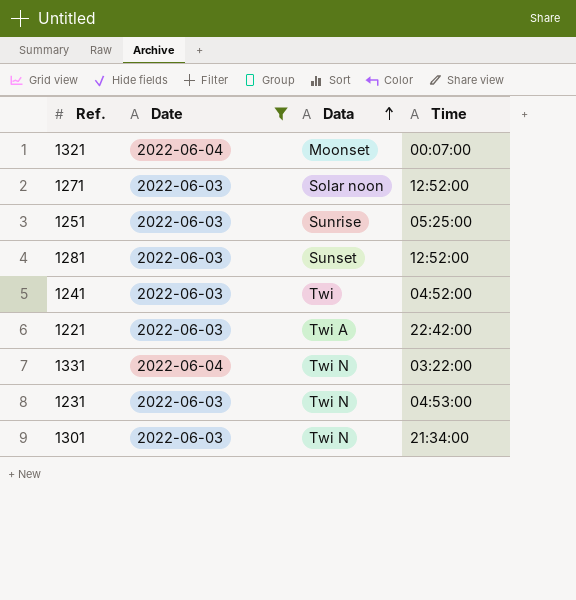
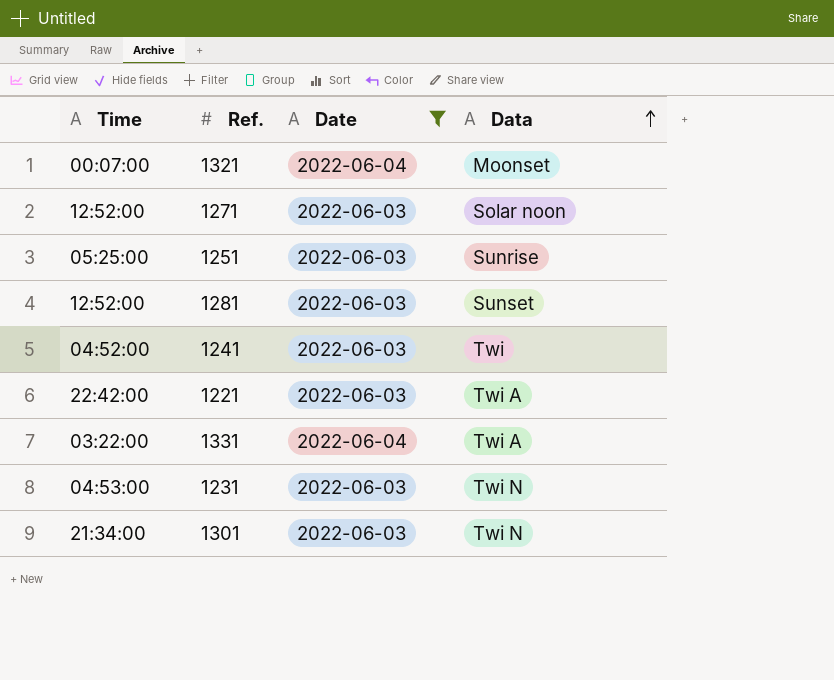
column Time | position: 4 -> 1
1331 | Data: Twi N -> Twi A

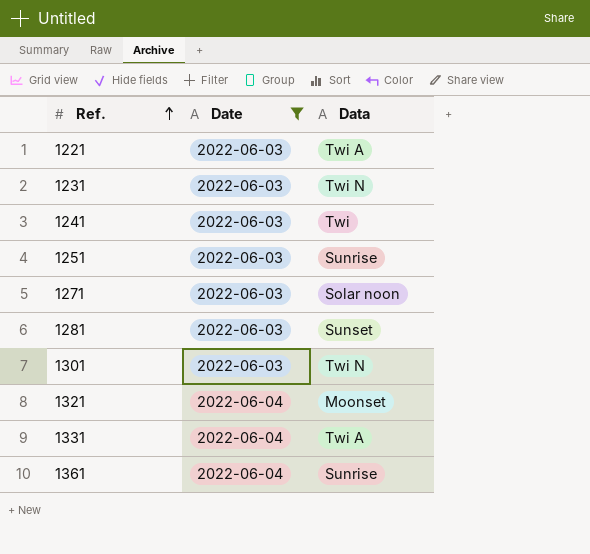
row order: Data ascending -> Ref. ascending
column Time | position: 1 -> none
row 1361: none -> 2022-06-04 | Sunrise

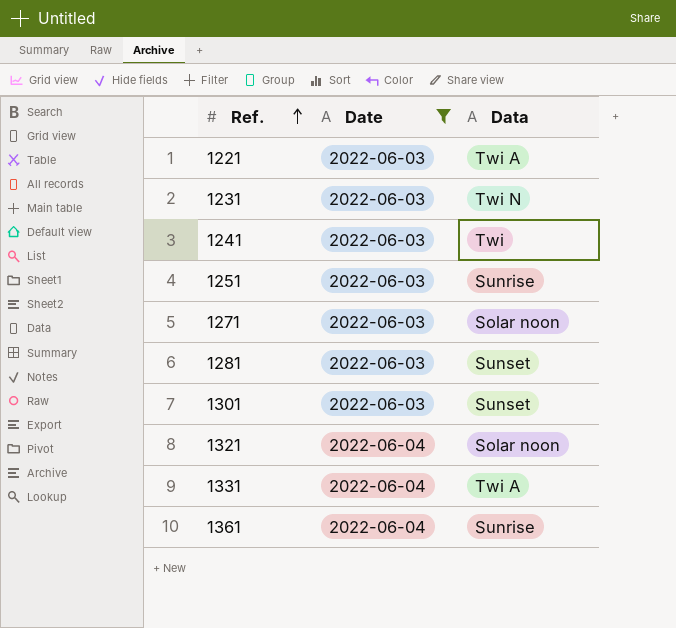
1301 | Data: Twi N -> Sunset
1321 | Data: Moonset -> Solar noon

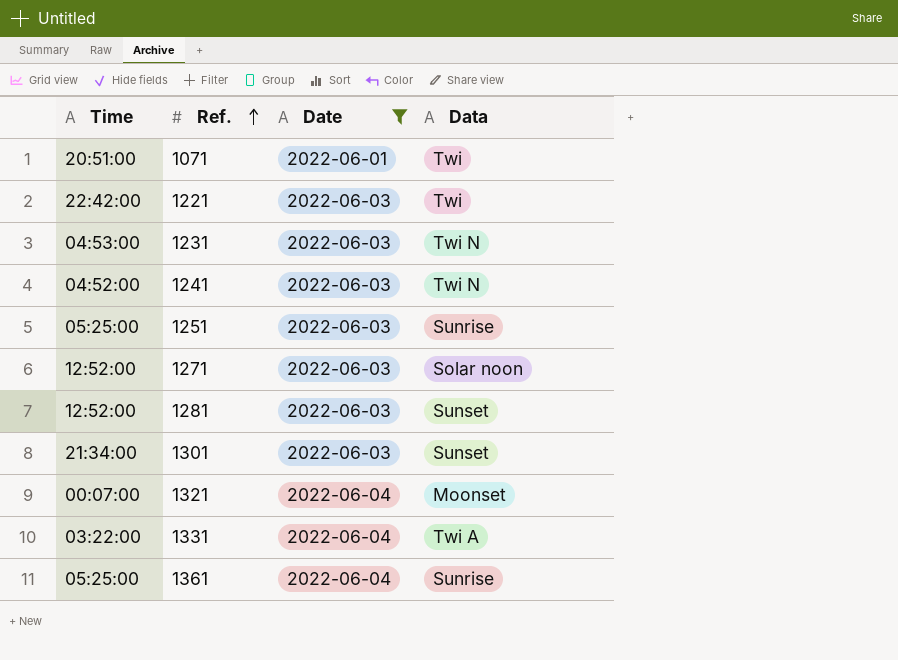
column Time | position: none -> 1
row 1071: none -> 20:51:00 | 2022-06-01 | Twi
1221 | Data: Twi A -> Twi
1241 | Data: Twi -> Twi N
1321 | Data: Solar noon -> Moonset

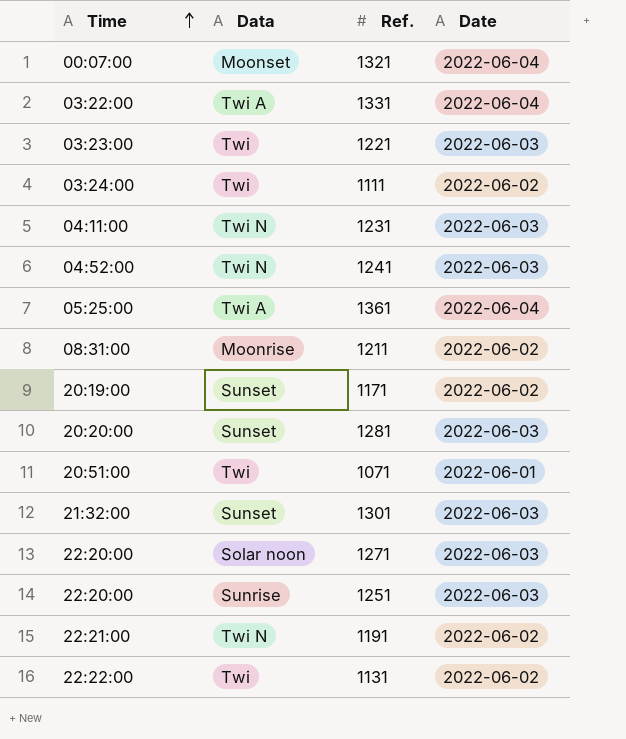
filter: Date != 2022-06-02 -> none
row order: Ref. ascending -> Time ascending
column Data | position: 4 -> 2
1221 | Time: 22:42:00 -> 03:23:00
1231 | Time: 04:53:00 -> 04:11:00
1361 | Data: Sunrise -> Twi A
1281 | Time: 12:52:00 -> 20:20:00
1301 | Time: 21:34:00 -> 21:32:00
1271 | Time: 12:52:00 -> 22:20:00
1251 | Time: 05:25:00 -> 22:20:00

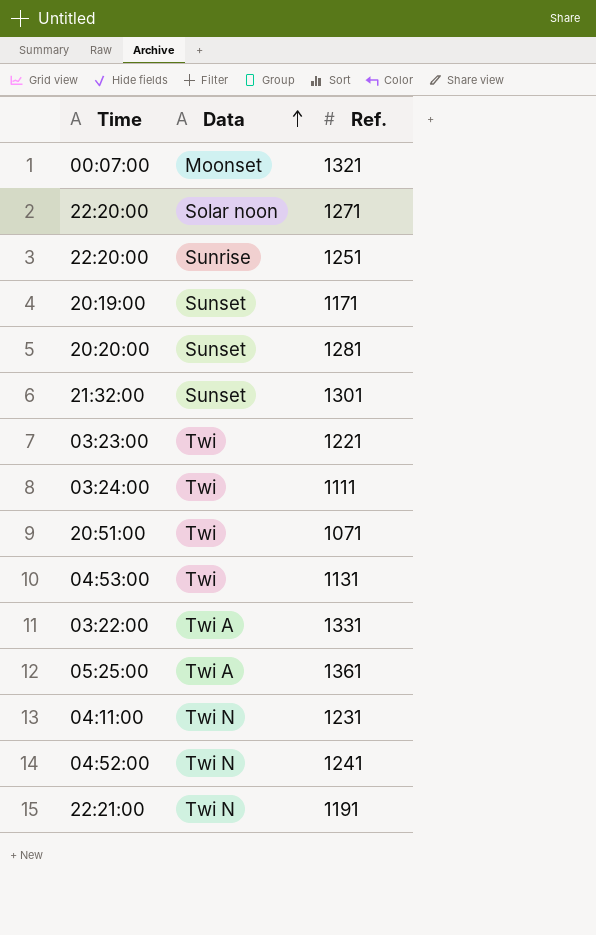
row order: Time ascending -> Data ascending
column Date | position: 4 -> none
row 1211: 08:31:00 | Moonrise | 2022-06-02 -> none
1131 | Time: 22:22:00 -> 04:53:00

